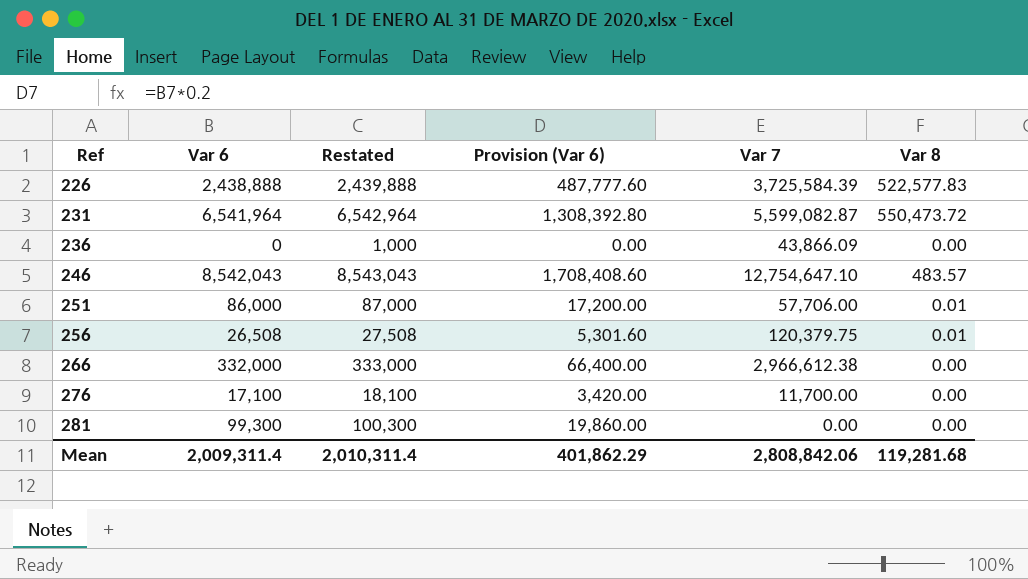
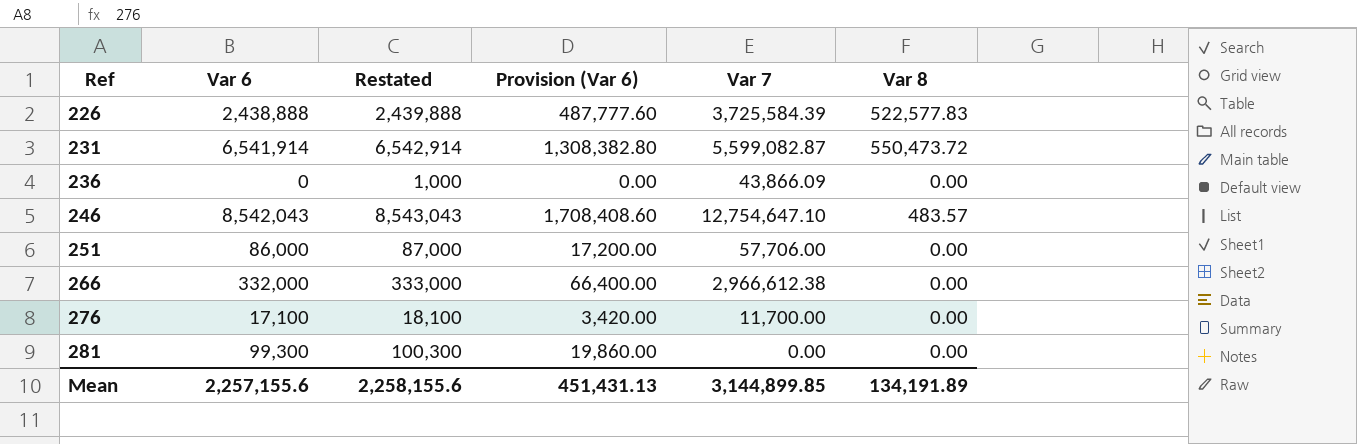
row 256: 26,508 | 27,508 | 5,301.60 | 120,379.75 | 0.01 -> none
231 | Var 6: 6,541,964 -> 6,541,914
231 | Restated: 6,542,964 -> 6,542,914
231 | Provision (Var 6): 1,308,392.80 -> 1,308,382.80
251 | Var 8: 0.01 -> 0.00
Mean | Var 6: 2,009,311.4 -> 2,257,155.6
Mean | Restated: 2,010,311.4 -> 2,258,155.6
Mean | Provision (Var 6): 401,862.29 -> 451,431.13
Mean | Var 7: 2,808,842.06 -> 3,144,899.85
Mean | Var 8: 119,281.68 -> 134,191.89

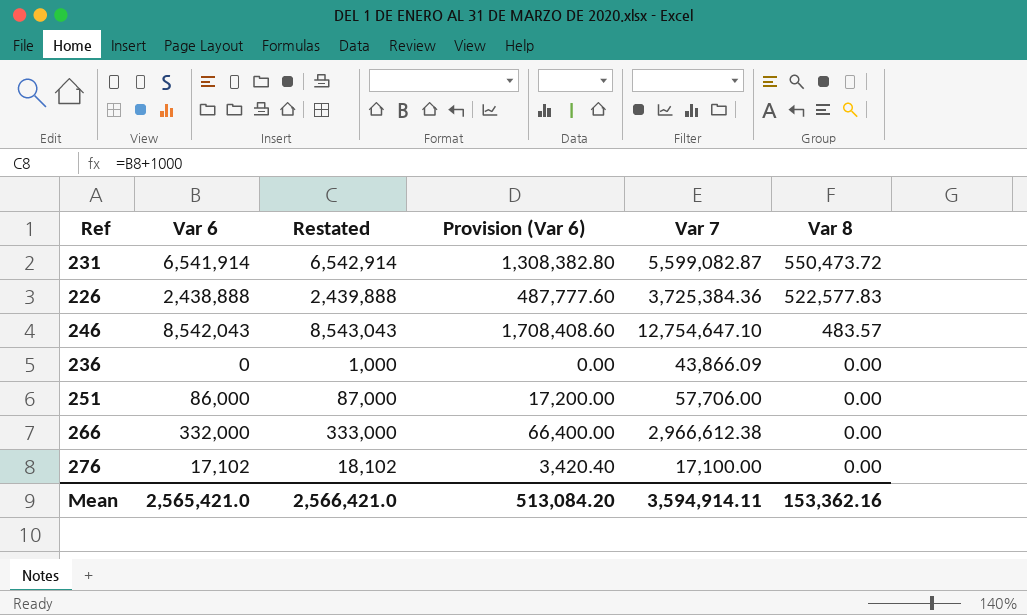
row order: Ref ascending -> Var 8 descending
row 281: 99,300 | 100,300 | 19,860.00 | 0.00 | 0.00 -> none
226 | Var 7: 3,725,584.39 -> 3,725,384.36
276 | Var 6: 17,100 -> 17,102
276 | Restated: 18,100 -> 18,102
276 | Provision (Var 6): 3,420.00 -> 3,420.40
276 | Var 7: 11,700.00 -> 17,100.00
Mean | Var 6: 2,257,155.6 -> 2,565,421.0
Mean | Restated: 2,258,155.6 -> 2,566,421.0
Mean | Provision (Var 6): 451,431.13 -> 513,084.20
Mean | Var 7: 3,144,899.85 -> 3,594,914.11
Mean | Var 8: 134,191.89 -> 153,362.16

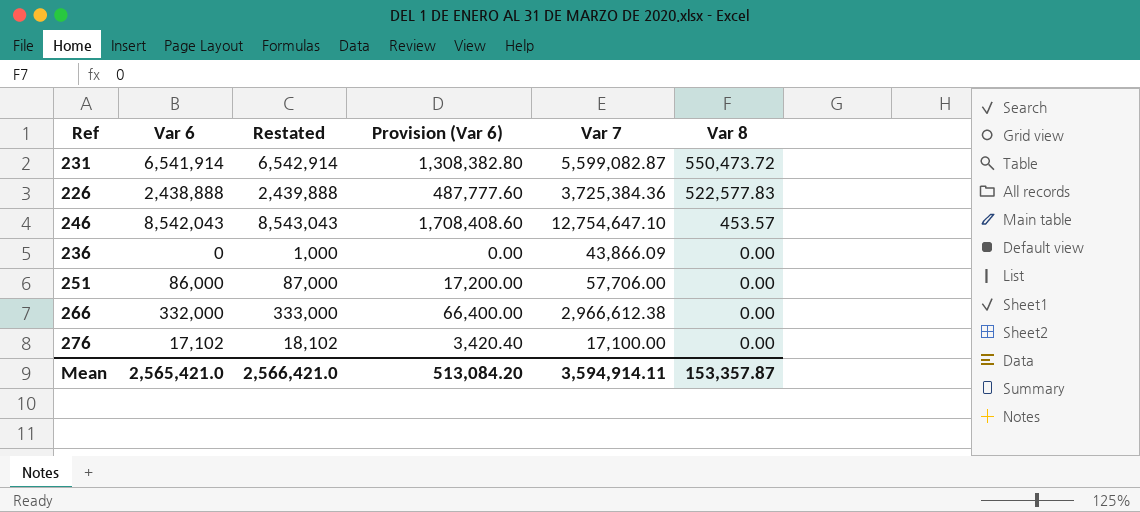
246 | Var 8: 483.57 -> 453.57
Mean | Var 8: 153,362.16 -> 153,357.87

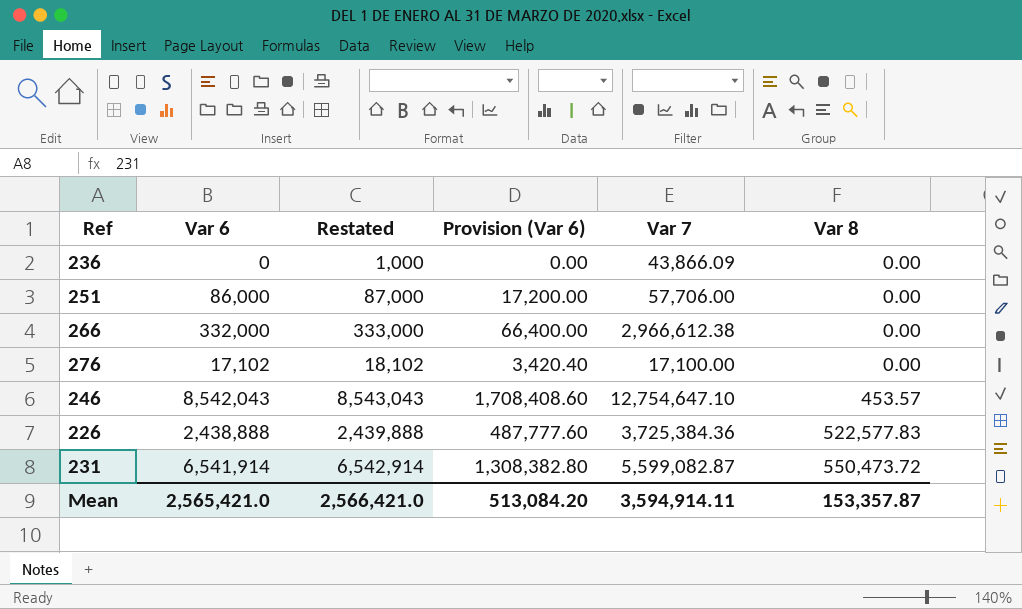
row order: Var 8 descending -> Var 8 ascending

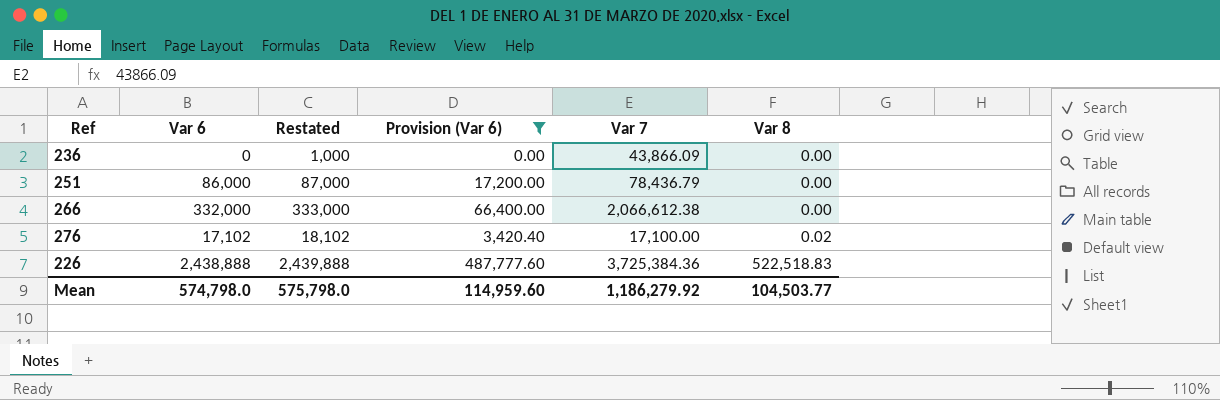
filter: none -> Provision (Var 6) <= 487,777.60
251 | Var 7: 57,706.00 -> 78,436.79
266 | Var 7: 2,966,612.38 -> 2,066,612.38
276 | Var 8: 0.00 -> 0.02
226 | Var 8: 522,577.83 -> 522,518.83
Mean | Var 6: 2,565,421.0 -> 574,798.0
Mean | Restated: 2,566,421.0 -> 575,798.0
Mean | Provision (Var 6): 513,084.20 -> 114,959.60
Mean | Var 7: 3,594,914.11 -> 1,186,279.92
Mean | Var 8: 153,357.87 -> 104,503.77

